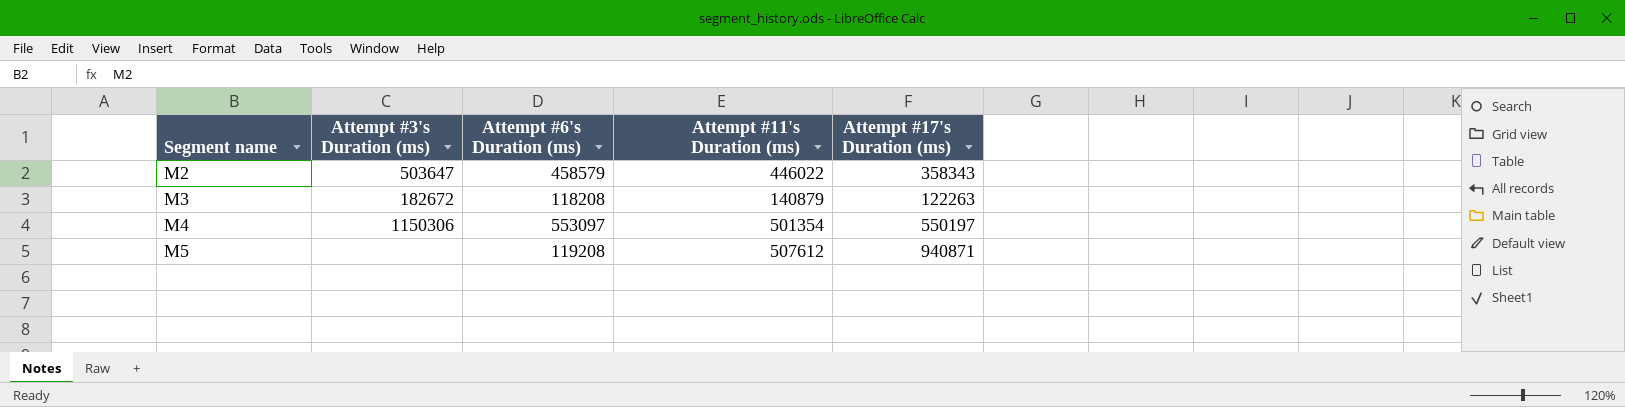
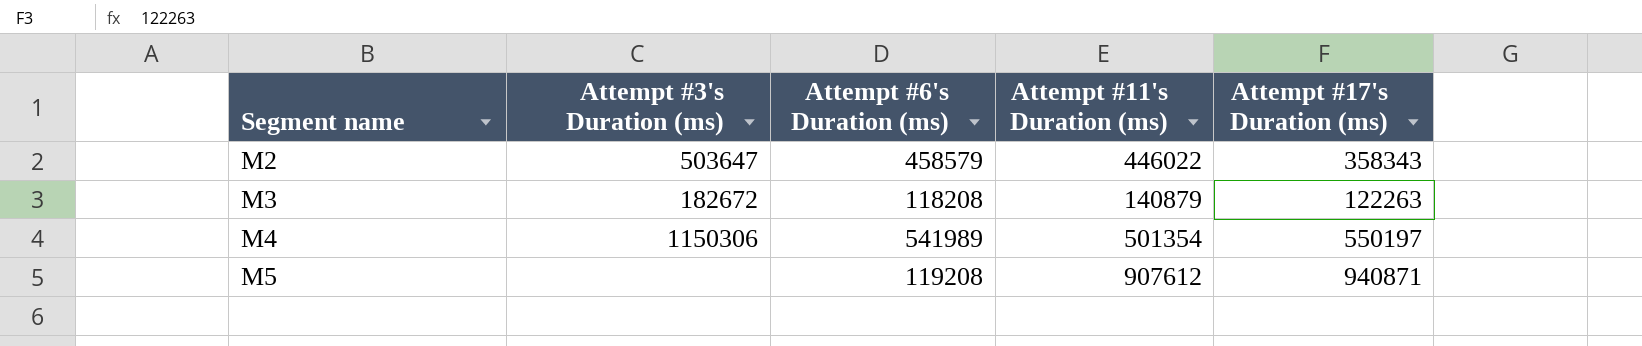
M4 | Attempt #6's Duration (ms): 553097 -> 541989
M5 | Attempt #11's Duration (ms): 507612 -> 907612

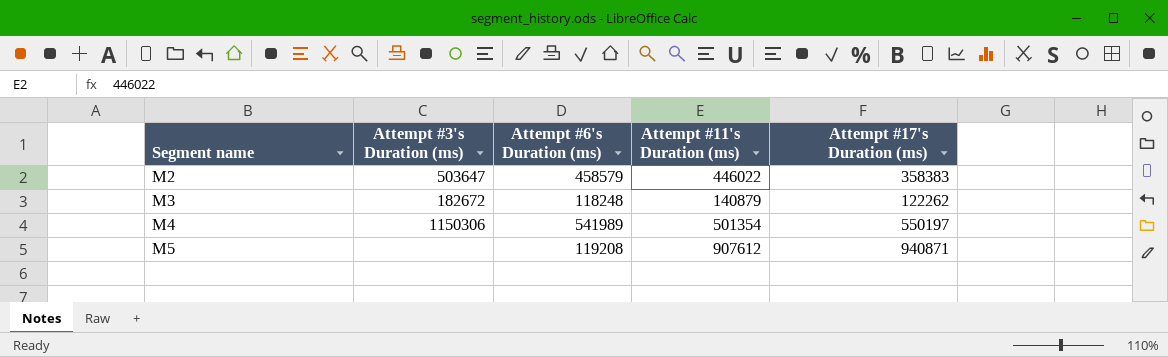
M2 | Attempt #17's Duration (ms): 358343 -> 358383
M3 | Attempt #6's Duration (ms): 118208 -> 118248
M3 | Attempt #17's Duration (ms): 122263 -> 122262

